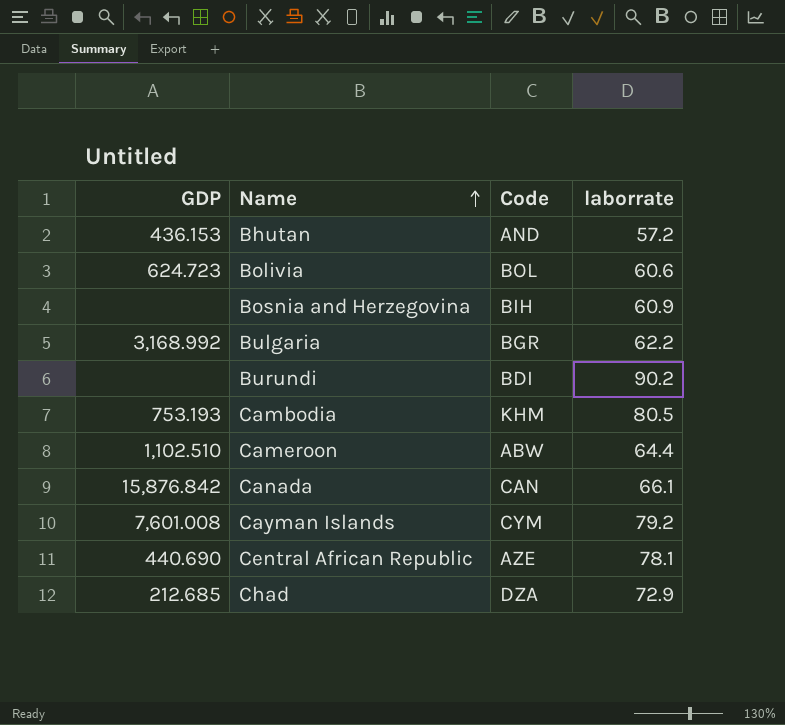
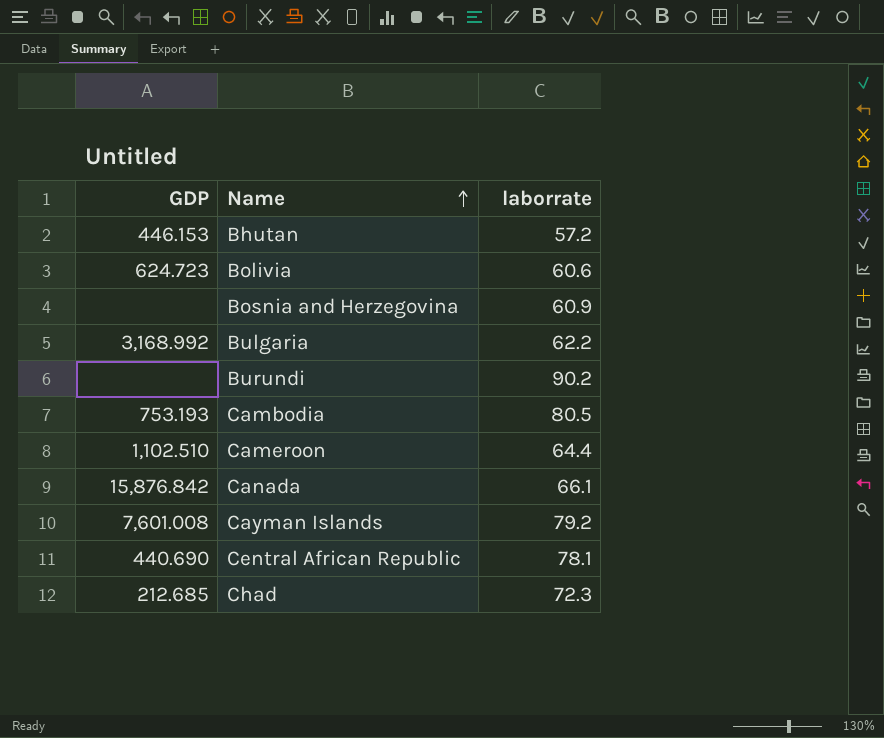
column Code | position: 3 -> none
Bhutan | GDP: 436.153 -> 446.153
Chad | laborrate: 72.9 -> 72.3

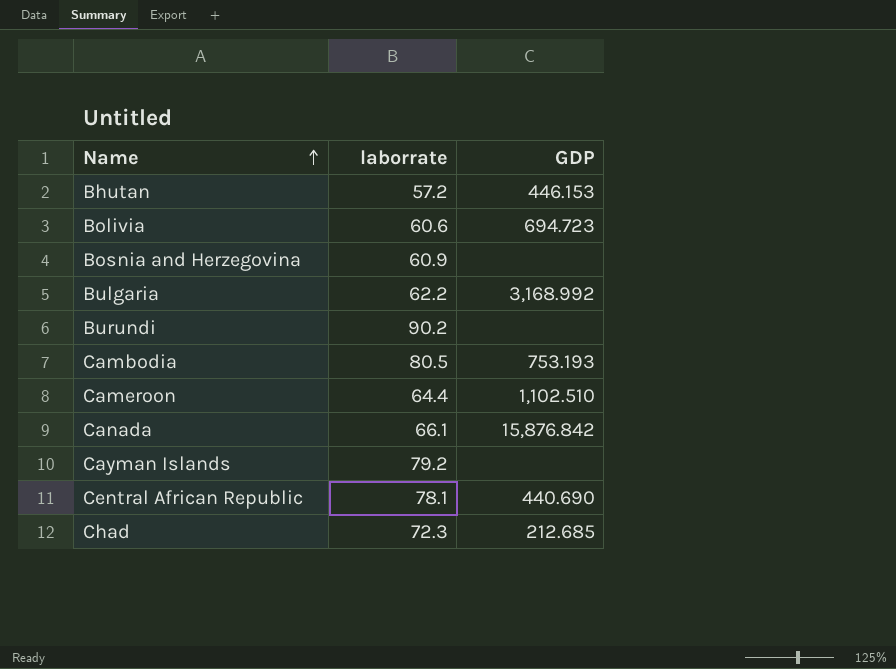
column GDP | position: 1 -> 3
Bolivia | GDP: 624.723 -> 694.723
Cayman Islands | GDP: 7,601.008 -> none

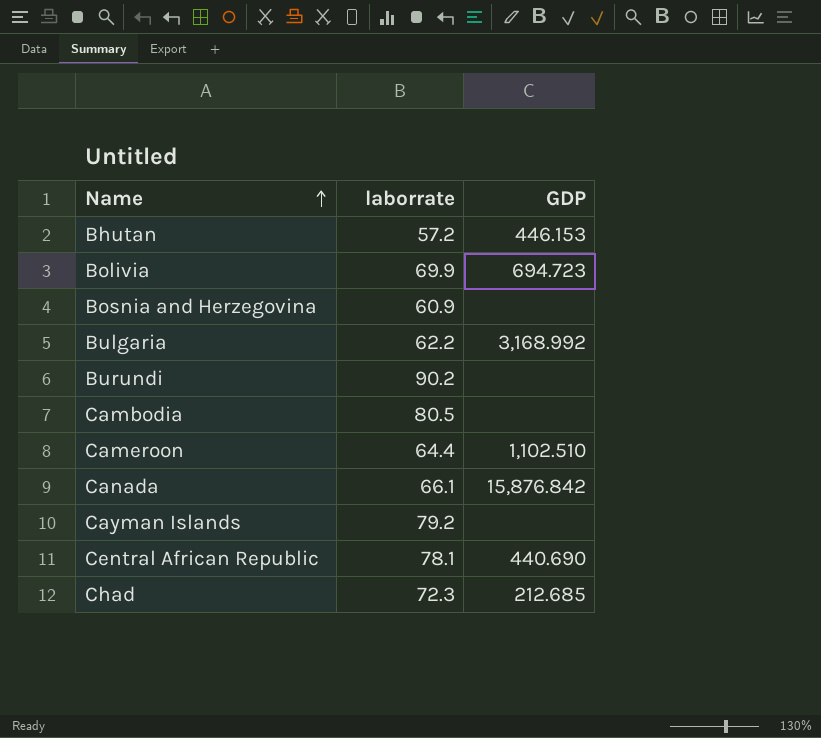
Bolivia | laborrate: 60.6 -> 69.9
Cambodia | GDP: 753.193 -> none

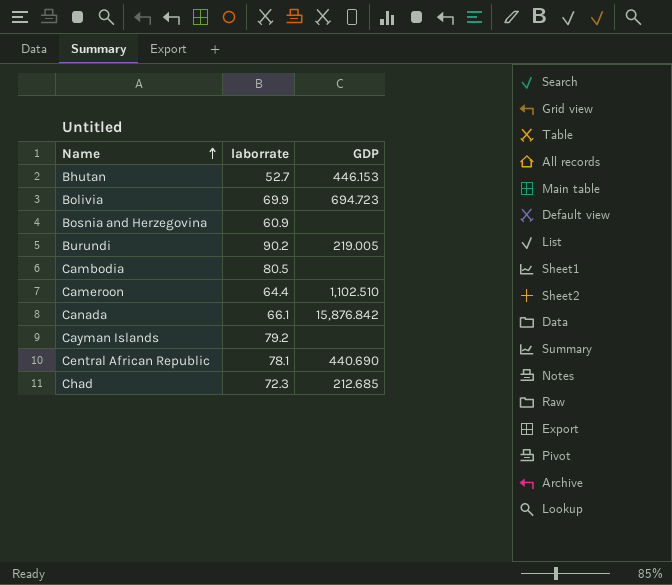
row Bulgaria: 62.2 | 3,168.992 -> none
Bhutan | laborrate: 57.2 -> 52.7
Burundi | GDP: none -> 219.005

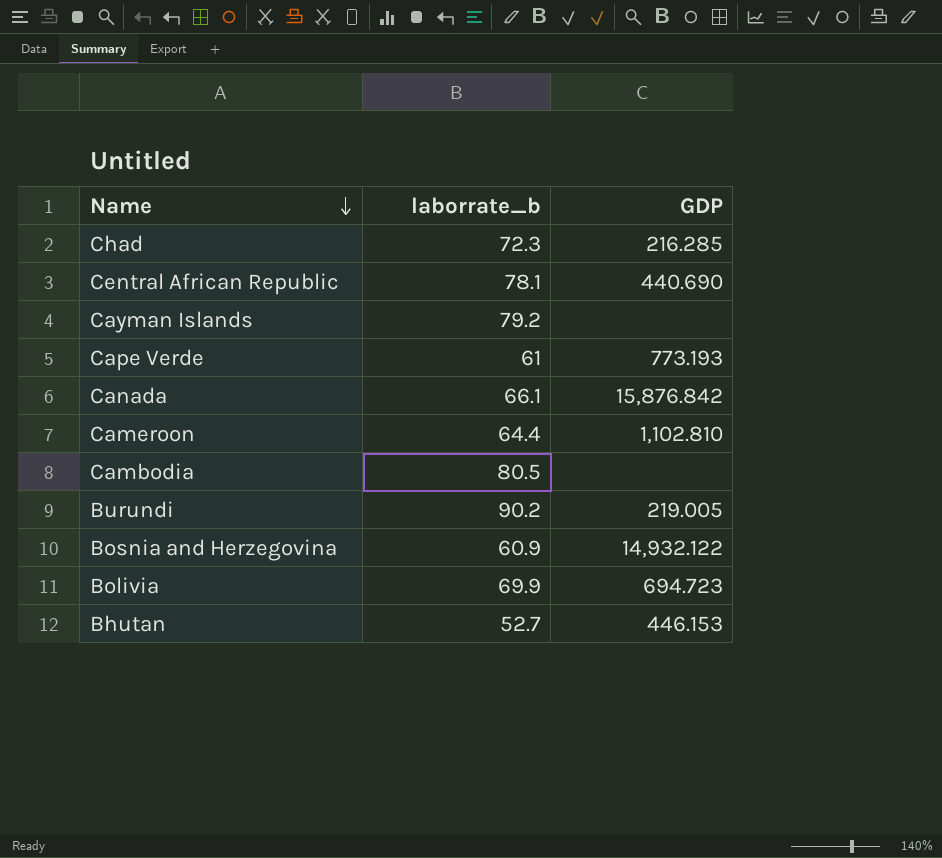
row order: Name ascending -> Name descending
column name: laborrate -> laborrate_b
Chad | GDP: 212.685 -> 216.285
row Cape Verde: none -> 61 | 773.193
Cameroon | GDP: 1,102.510 -> 1,102.810
Bosnia and Herzegovina | GDP: none -> 14,932.122

